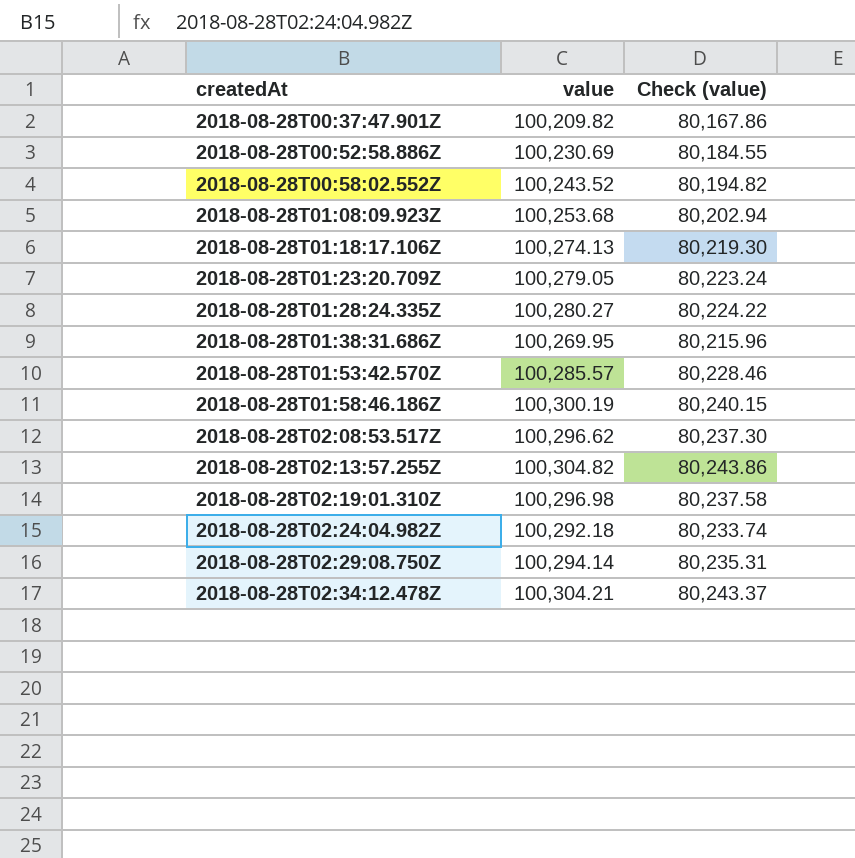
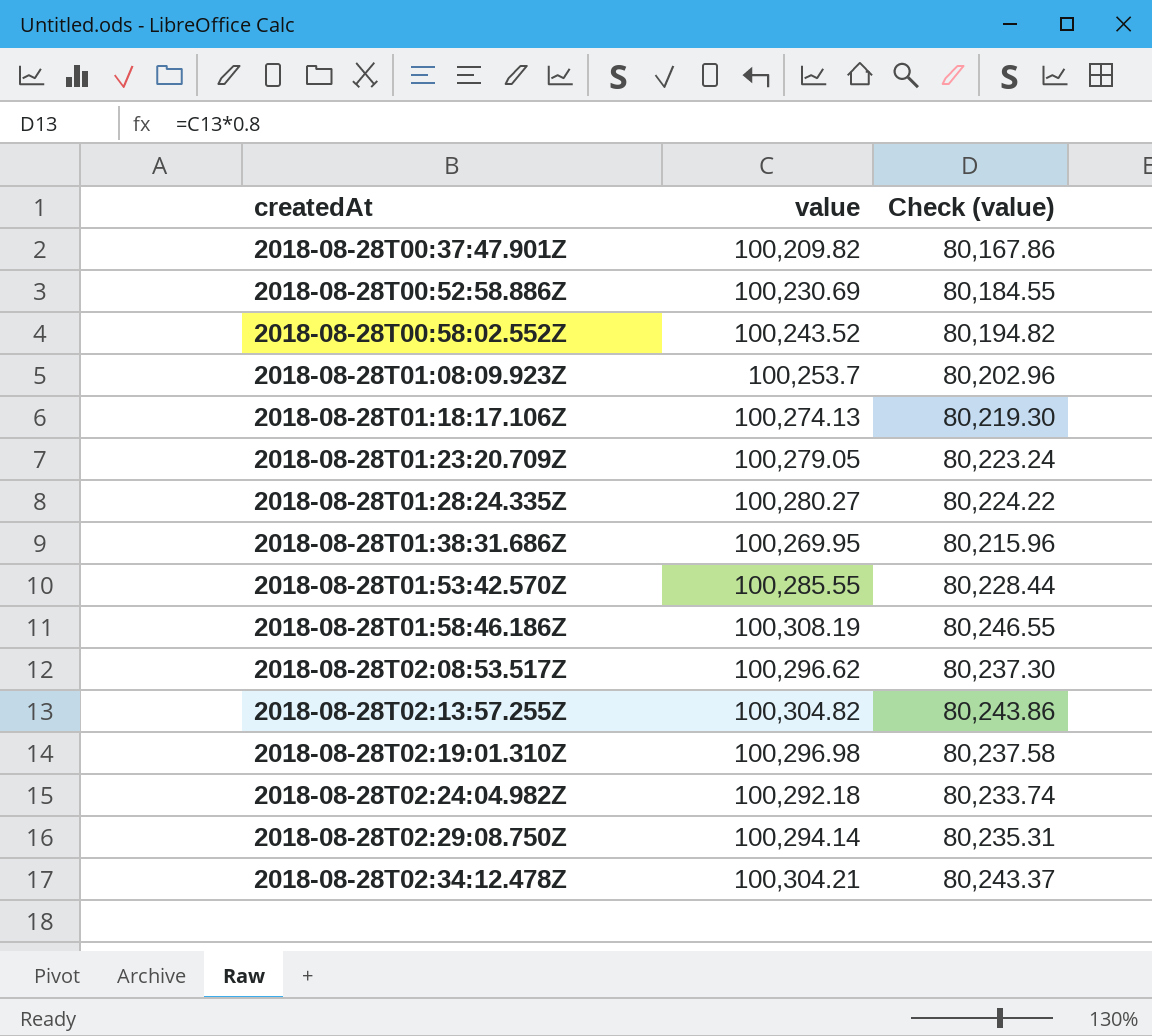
2018-08-28T01:08:09.923Z | value: 100,253.68 -> 100,253.7
2018-08-28T01:08:09.923Z | Check (value): 80,202.94 -> 80,202.96
2018-08-28T01:53:42.570Z | value: 100,285.57 -> 100,285.55
2018-08-28T01:53:42.570Z | Check (value): 80,228.46 -> 80,228.44
2018-08-28T01:58:46.186Z | value: 100,300.19 -> 100,308.19
2018-08-28T01:58:46.186Z | Check (value): 80,240.15 -> 80,246.55

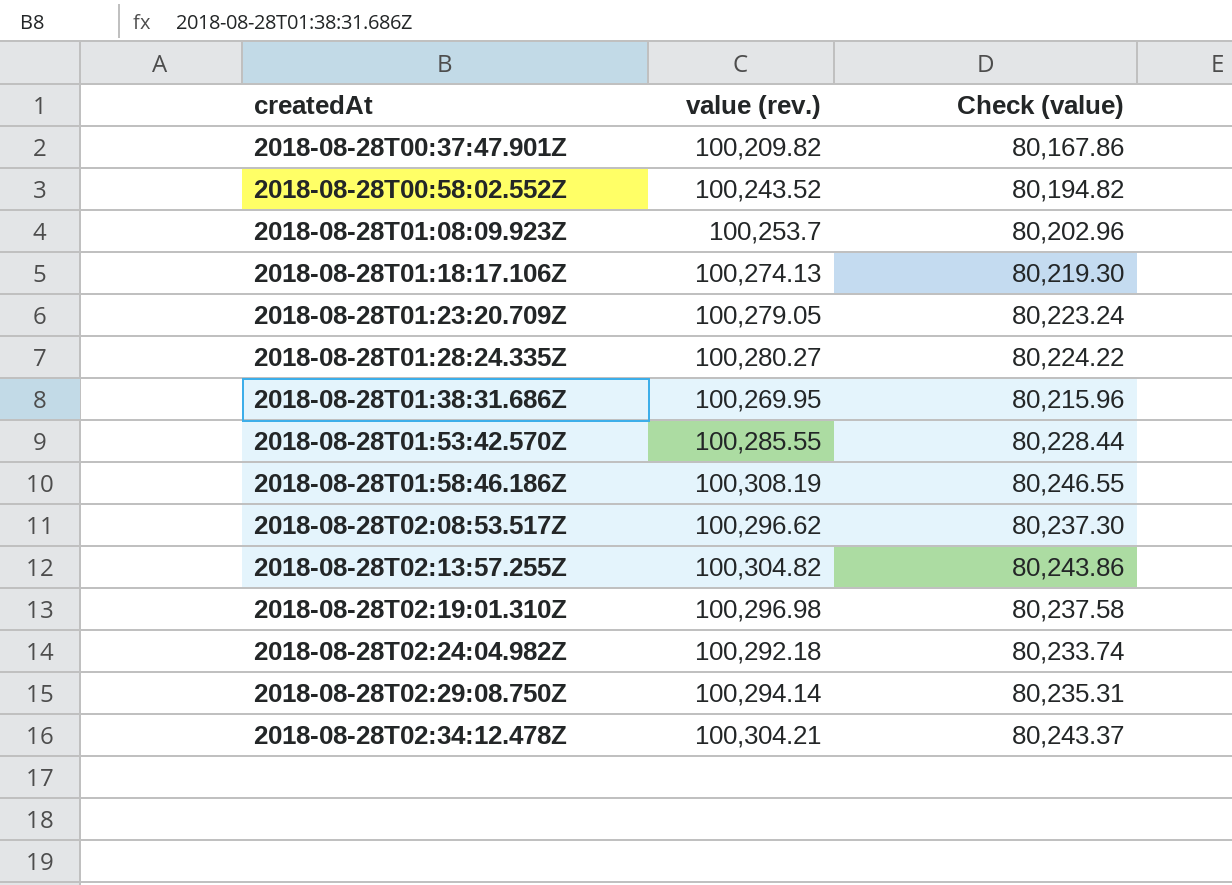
column name: value -> value (rev.)
row 2018-08-28T00:52:58.886Z: 100,230.69 | 80,184.55 -> none

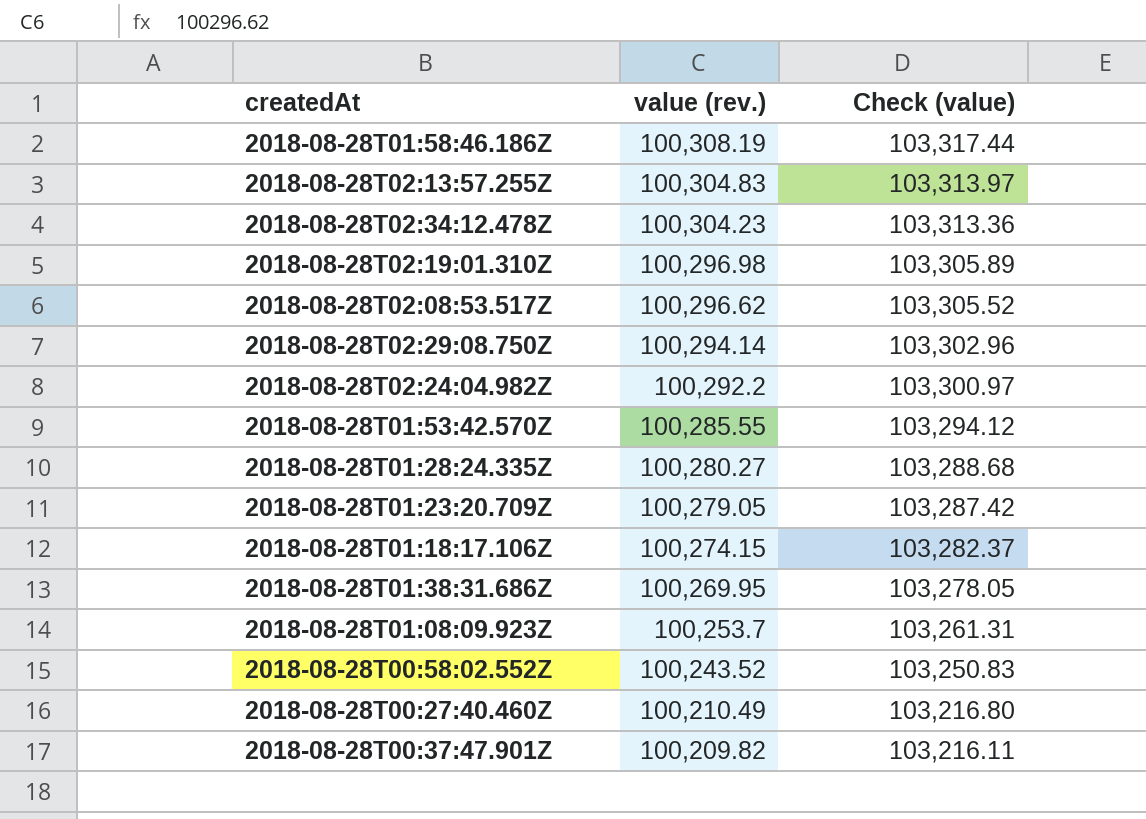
row order: createdAt ascending -> value (rev.) descending
column Check (value) | formula: [value (rev.)] * 0.8 -> [value (rev.)] * 1.03
2018-08-28T02:13:57.255Z | value (rev.): 100,304.82 -> 100,304.83
2018-08-28T02:34:12.478Z | value (rev.): 100,304.21 -> 100,304.23
2018-08-28T02:24:04.982Z | value (rev.): 100,292.18 -> 100,292.2
2018-08-28T01:18:17.106Z | value (rev.): 100,274.13 -> 100,274.15
row 2018-08-28T00:27:40.460Z: none -> 100,210.49 | 103,216.80

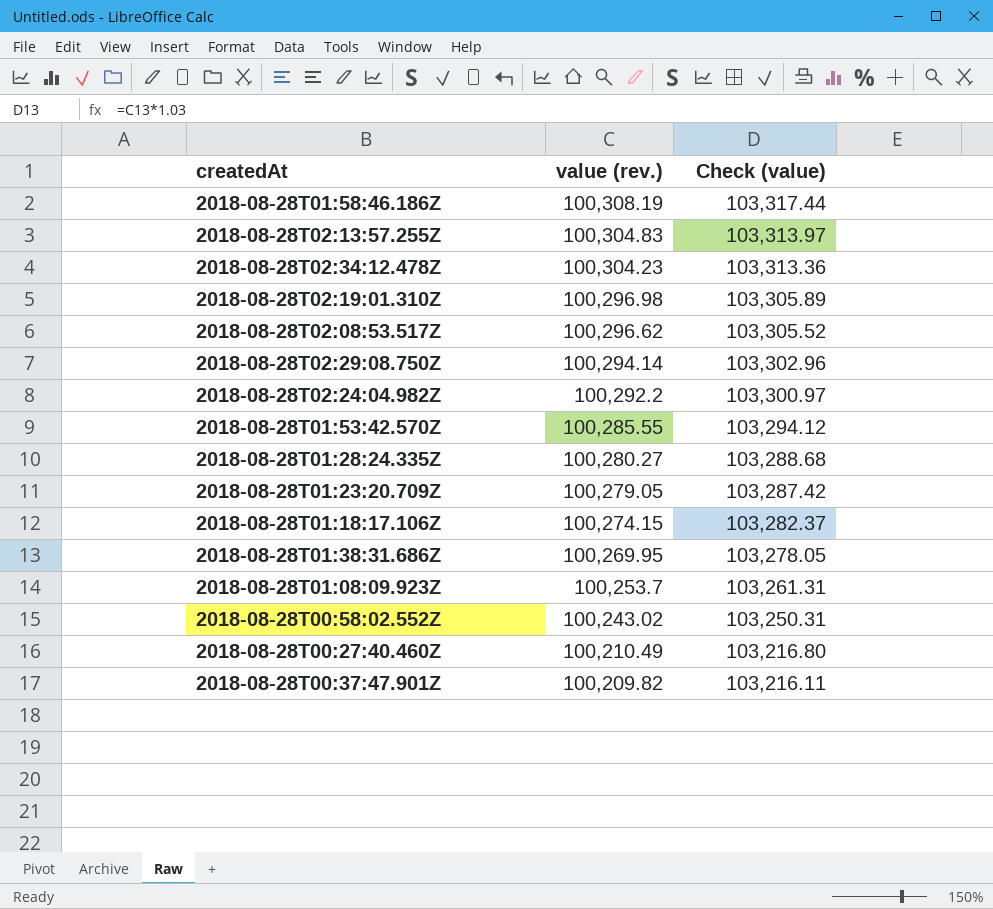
2018-08-28T00:58:02.552Z | value (rev.): 100,243.52 -> 100,243.02
2018-08-28T00:58:02.552Z | Check (value): 103,250.83 -> 103,250.31

